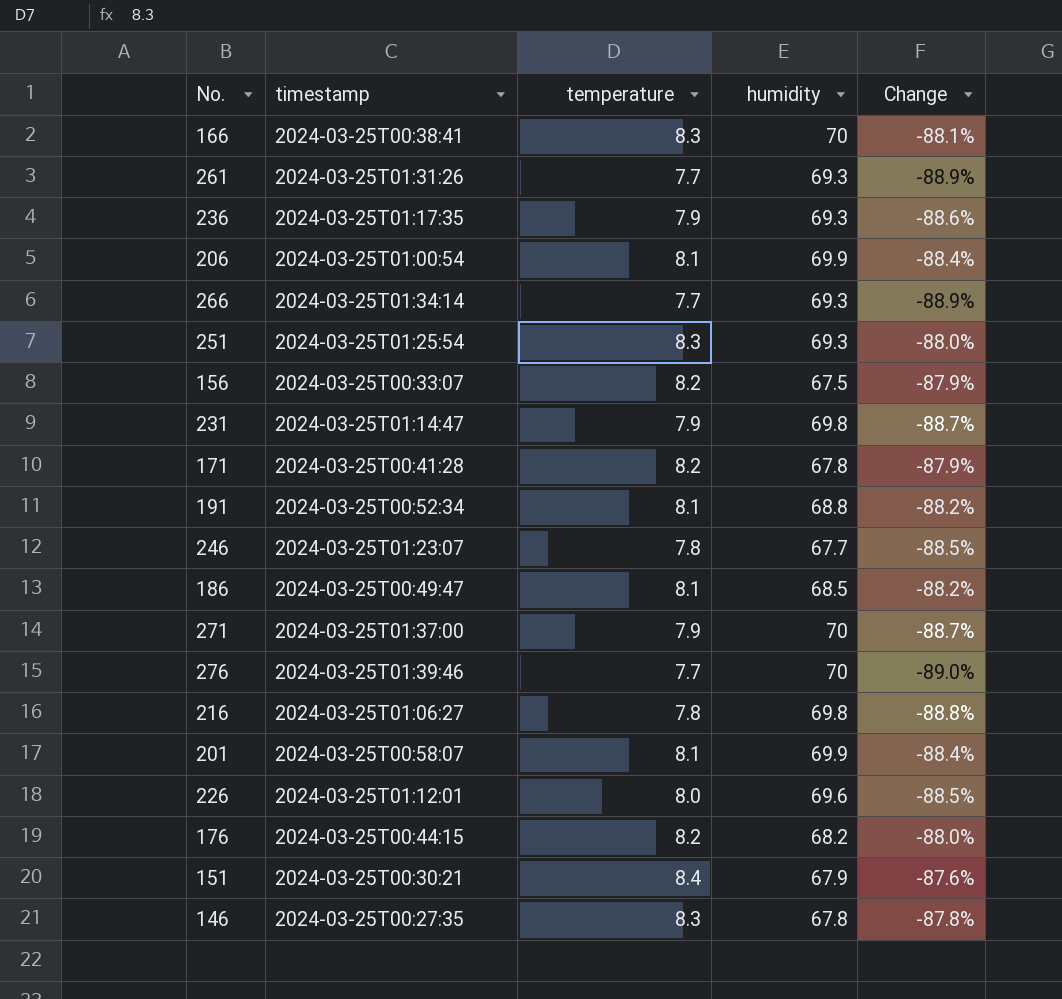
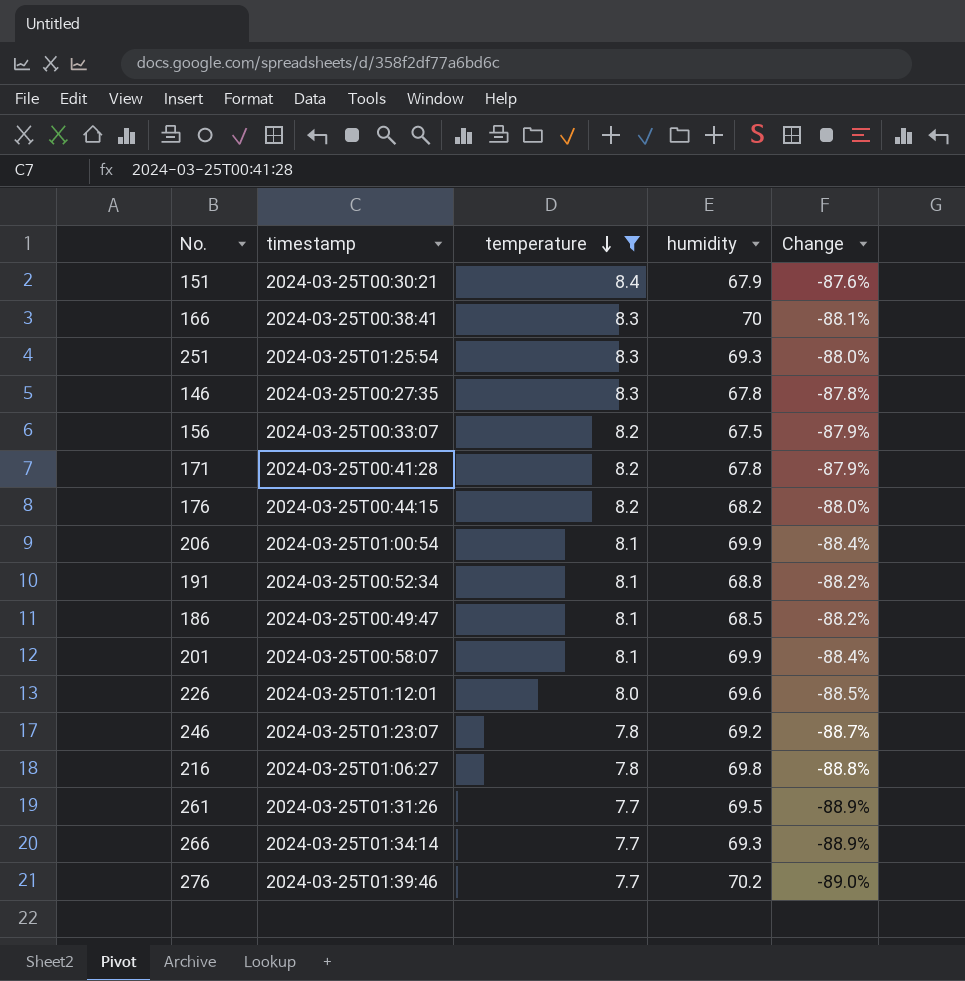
filter: none -> temperature != 7.9
row order: none -> temperature descending
246 | humidity: 67.7 -> 69.2
246 | Change: -88.5% -> -88.7%
261 | humidity: 69.3 -> 69.5
276 | humidity: 70 -> 70.2

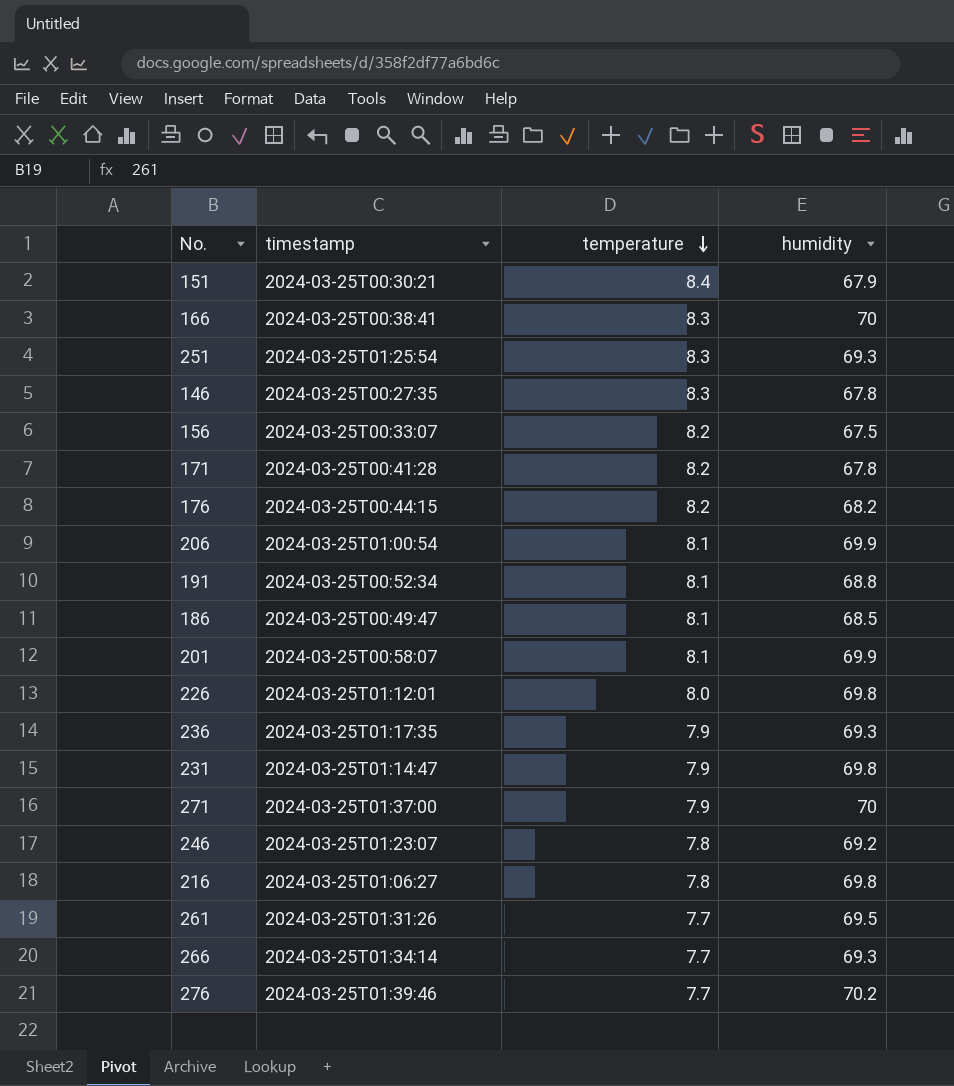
filter: temperature != 7.9 -> none
column Change | formula: ([temperature] - [humidity]) / [humidity] -> none
226 | humidity: 69.6 -> 69.8

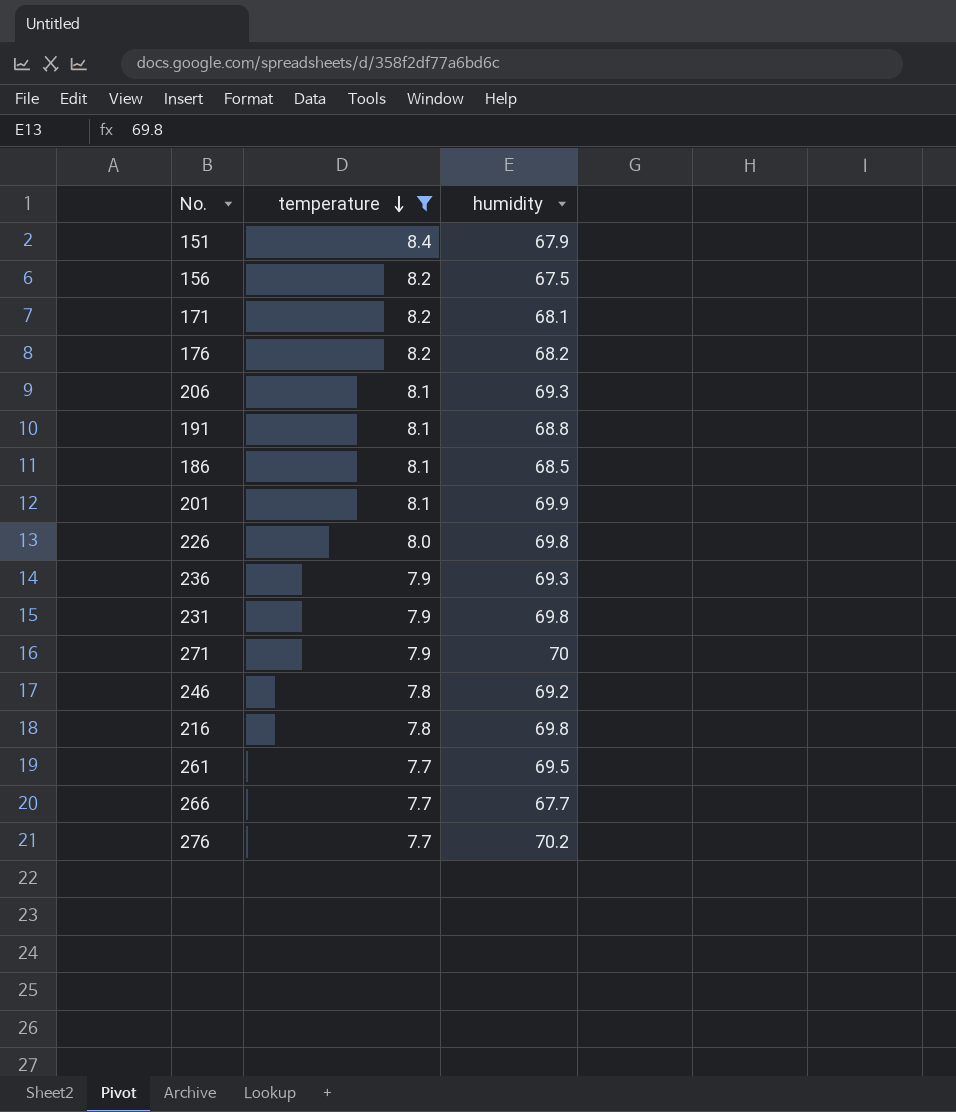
filter: none -> temperature != 8.3
column timestamp | position: 2 -> none
171 | humidity: 67.8 -> 68.1
206 | humidity: 69.9 -> 69.3
266 | humidity: 69.3 -> 67.7

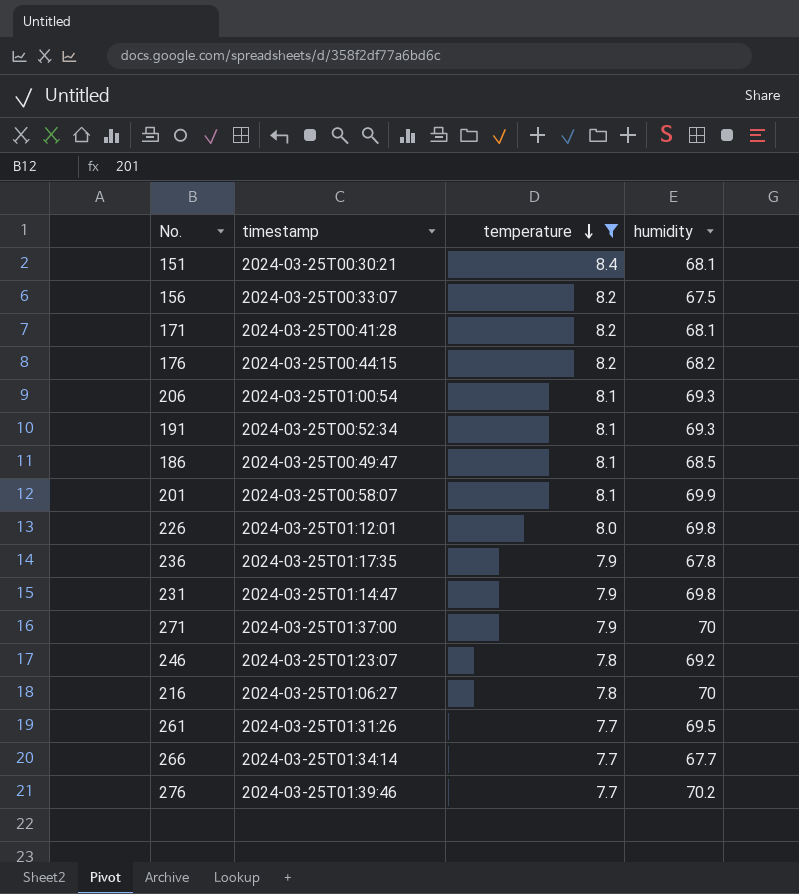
column timestamp | position: none -> 2
151 | humidity: 67.9 -> 68.1
191 | humidity: 68.8 -> 69.3
236 | humidity: 69.3 -> 67.8
216 | humidity: 69.8 -> 70

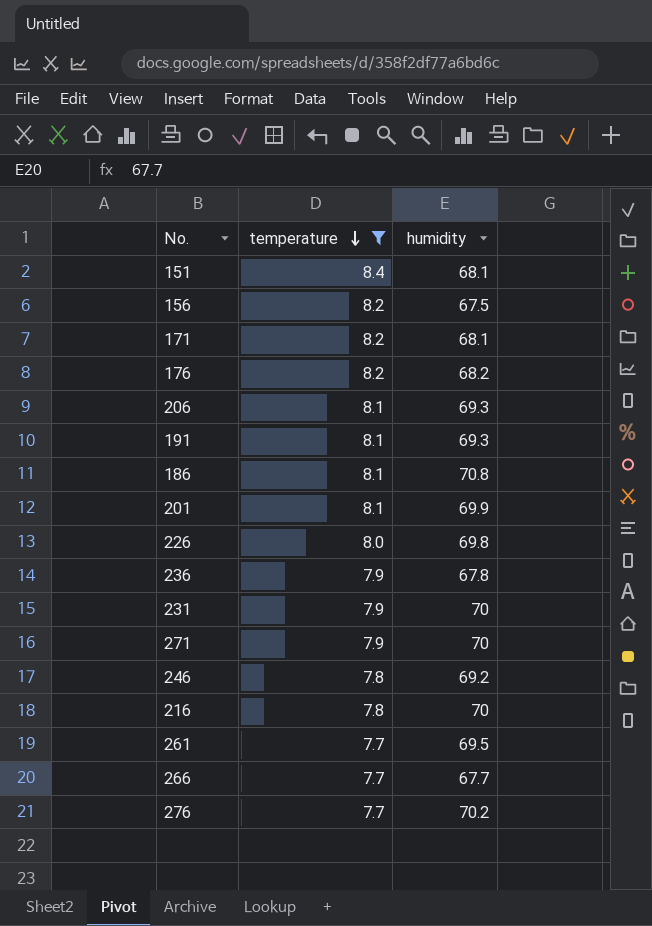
column timestamp | position: 2 -> none
186 | humidity: 68.5 -> 70.8
231 | humidity: 69.8 -> 70

